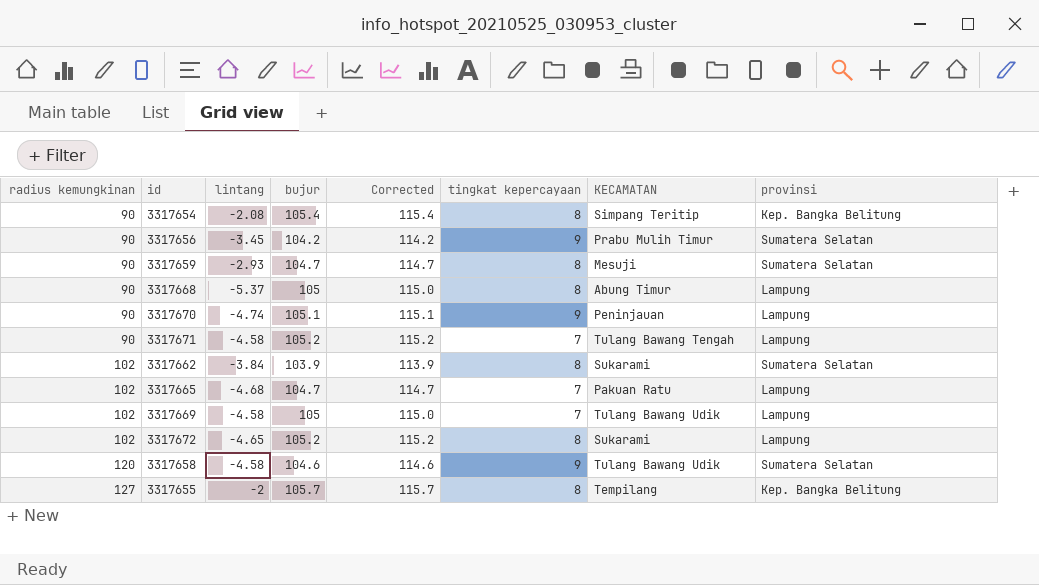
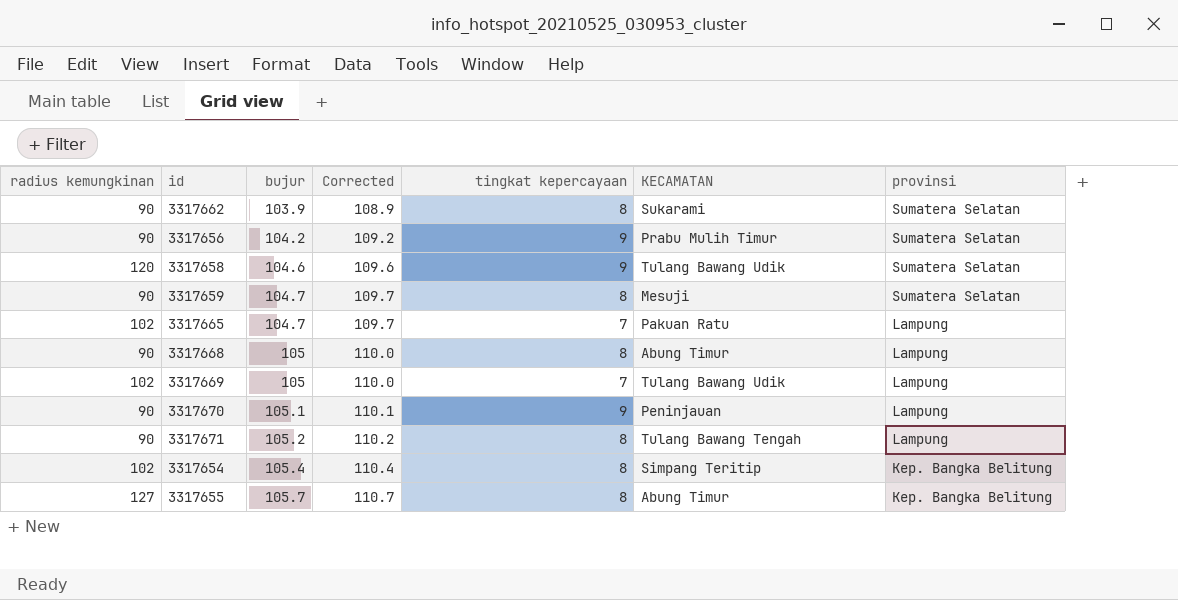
row order: radius kemungkinan ascending -> bujur ascending
column lintang | position: 3 -> none
column Corrected | formula: [bujur] + 10 -> [bujur] + 5
row 3317672: 102 | -4.65 | 105.2 | 115.2 | 8 | Sukarami | Lampung -> none
3317662 | radius kemungkinan: 102 -> 90
3317671 | tingkat kepercayaan: 7 -> 8
3317654 | radius kemungkinan: 90 -> 102
3317655 | KECAMATAN: Tempilang -> Abung Timur

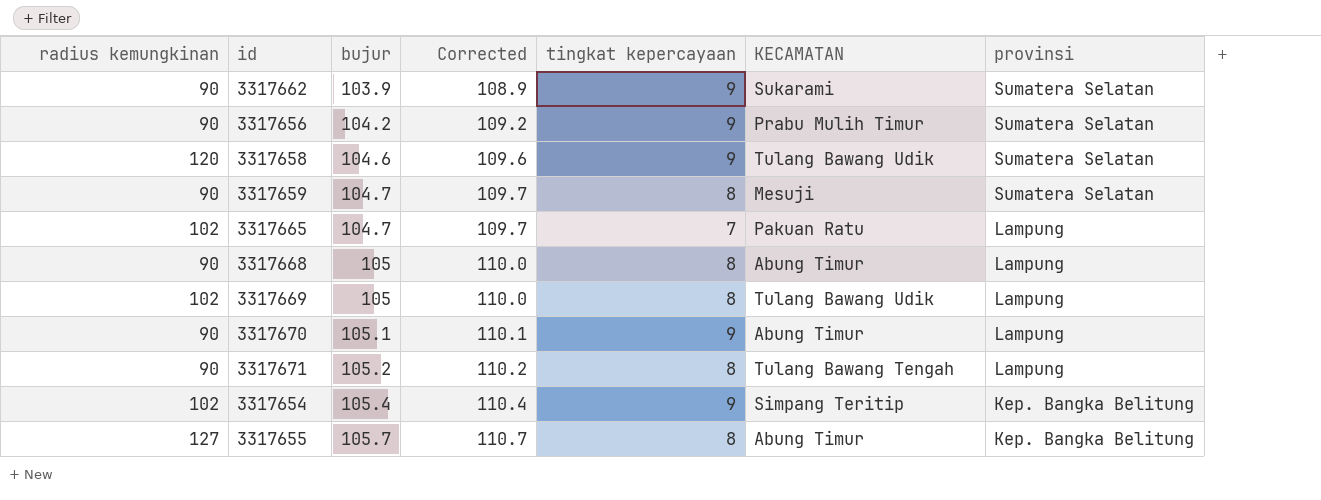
3317662 | tingkat kepercayaan: 8 -> 9
3317669 | tingkat kepercayaan: 7 -> 8
3317670 | KECAMATAN: Peninjauan -> Abung Timur
3317654 | tingkat kepercayaan: 8 -> 9

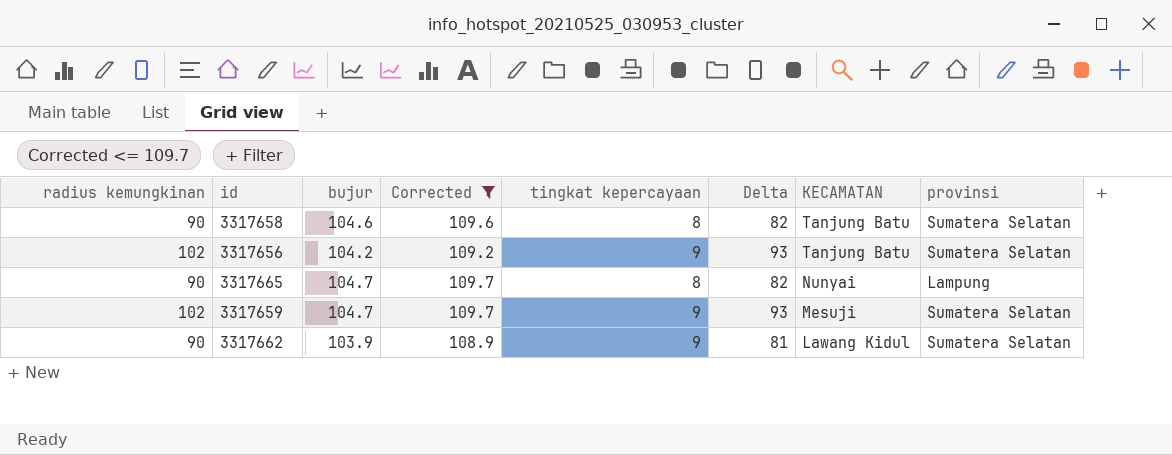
filter: none -> Corrected <= 109.7
row order: bujur ascending -> KECAMATAN descending
column Delta | formula: none -> [radius kemungkinan] - [tingkat kepercayaan]
3317658 | radius kemungkinan: 120 -> 90
3317658 | tingkat kepercayaan: 9 -> 8
3317658 | KECAMATAN: Tulang Bawang Udik -> Tanjung Batu
3317656 | radius kemungkinan: 90 -> 102
3317656 | KECAMATAN: Prabu Mulih Timur -> Tanjung Batu
3317665 | radius kemungkinan: 102 -> 90
3317665 | tingkat kepercayaan: 7 -> 8
3317665 | KECAMATAN: Pakuan Ratu -> Nunyai
3317659 | radius kemungkinan: 90 -> 102
3317659 | tingkat kepercayaan: 8 -> 9
3317662 | KECAMATAN: Sukarami -> Lawang Kidul

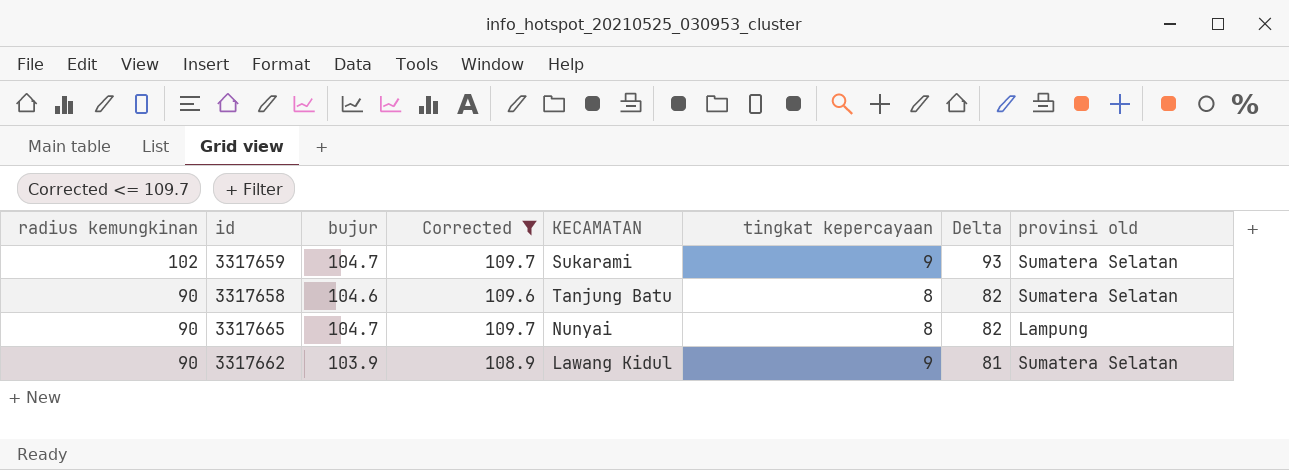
row order: KECAMATAN descending -> radius kemungkinan descending
column KECAMATAN | position: 7 -> 5
column name: provinsi -> provinsi old
row 3317656: 102 | 104.2 | 109.2 | 9 | 93 | Tanjung Batu | Sumatera Selatan -> none
3317659 | KECAMATAN: Mesuji -> Sukarami

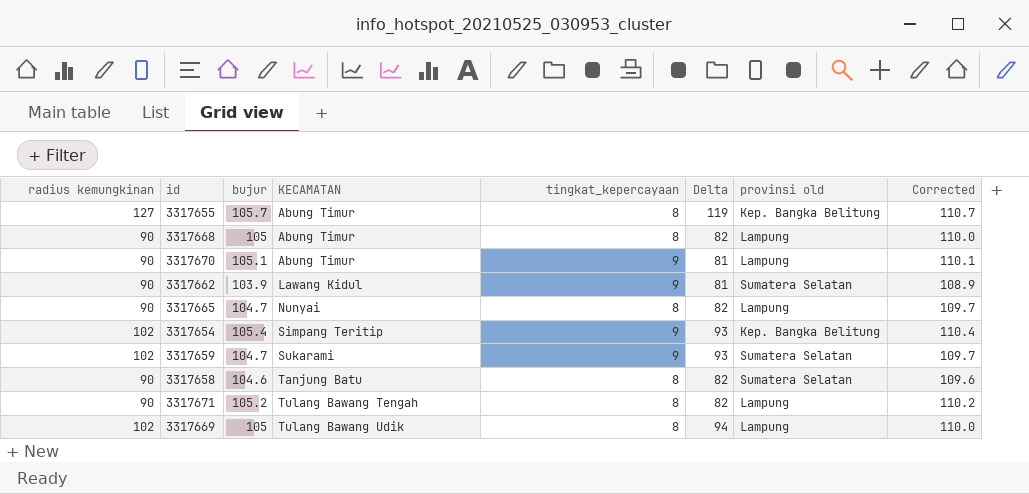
filter: Corrected <= 109.7 -> none
row order: radius kemungkinan descending -> KECAMATAN ascending
column name: tingkat kepercayaan -> tingkat_kepercayaan
column Corrected | position: 4 -> 8

